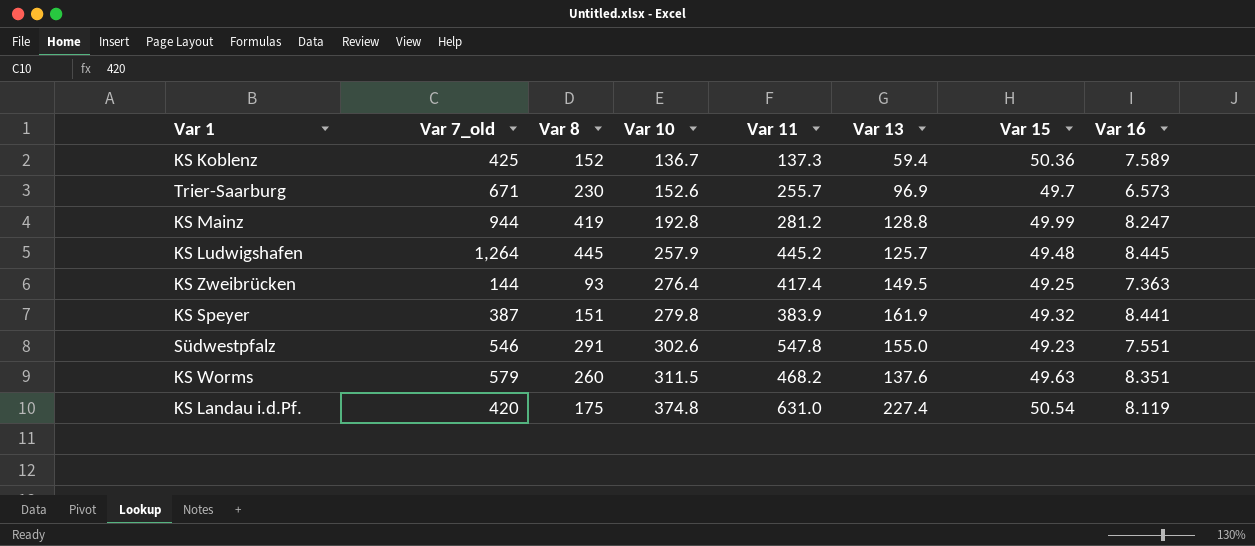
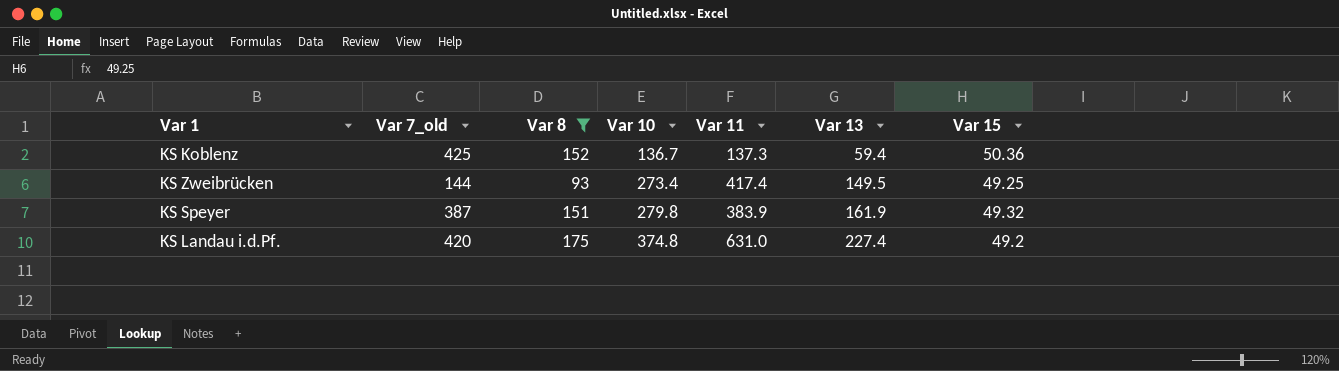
filter: none -> Var 8 <= 175
column Var 16 | position: 8 -> none
KS Zweibrücken | Var 10: 276.4 -> 273.4
KS Landau i.d.Pf. | Var 15: 50.54 -> 49.2

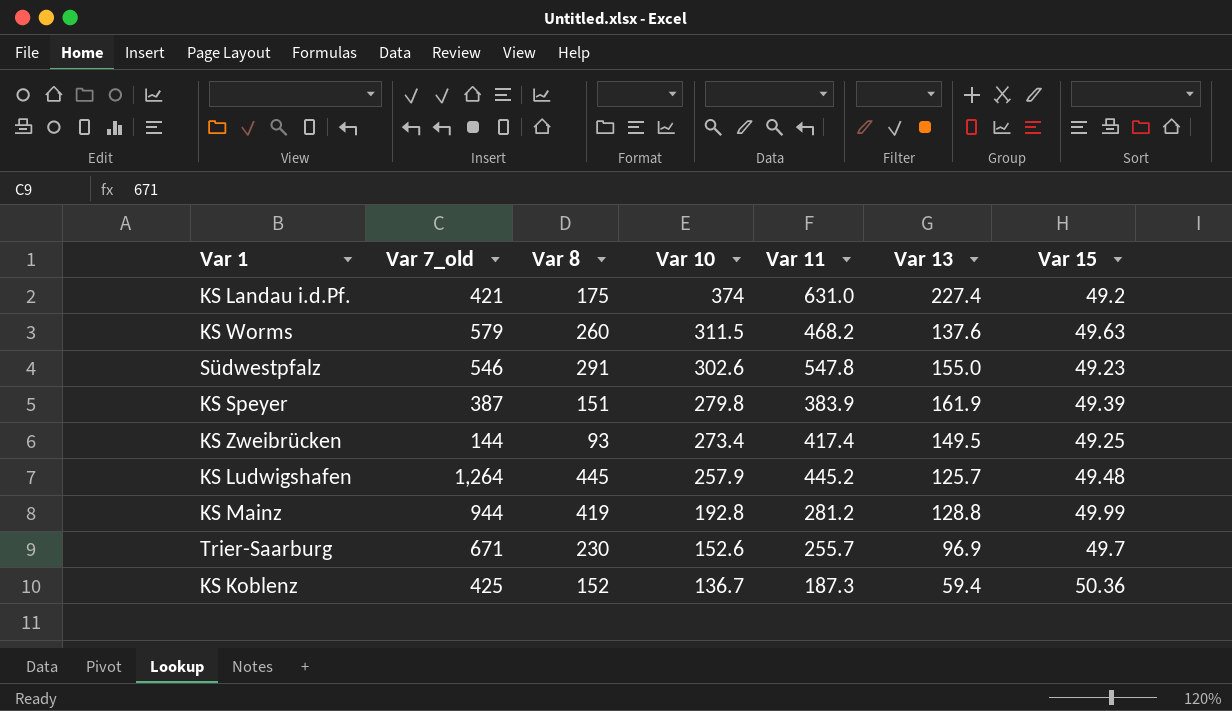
filter: Var 8 <= 175 -> none
row order: Var 10 ascending -> Var 10 descending
KS Landau i.d.Pf. | Var 7_old: 420 -> 421
KS Landau i.d.Pf. | Var 10: 374.8 -> 374
KS Speyer | Var 15: 49.32 -> 49.39
KS Koblenz | Var 11: 137.3 -> 187.3

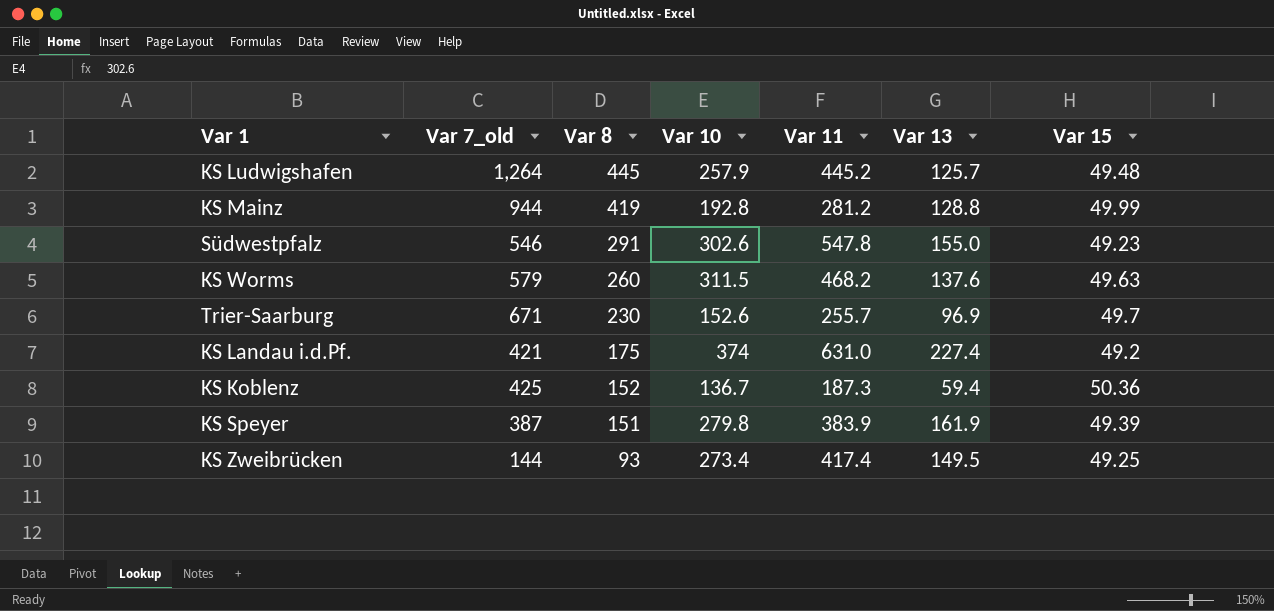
row order: Var 10 descending -> Var 8 descending

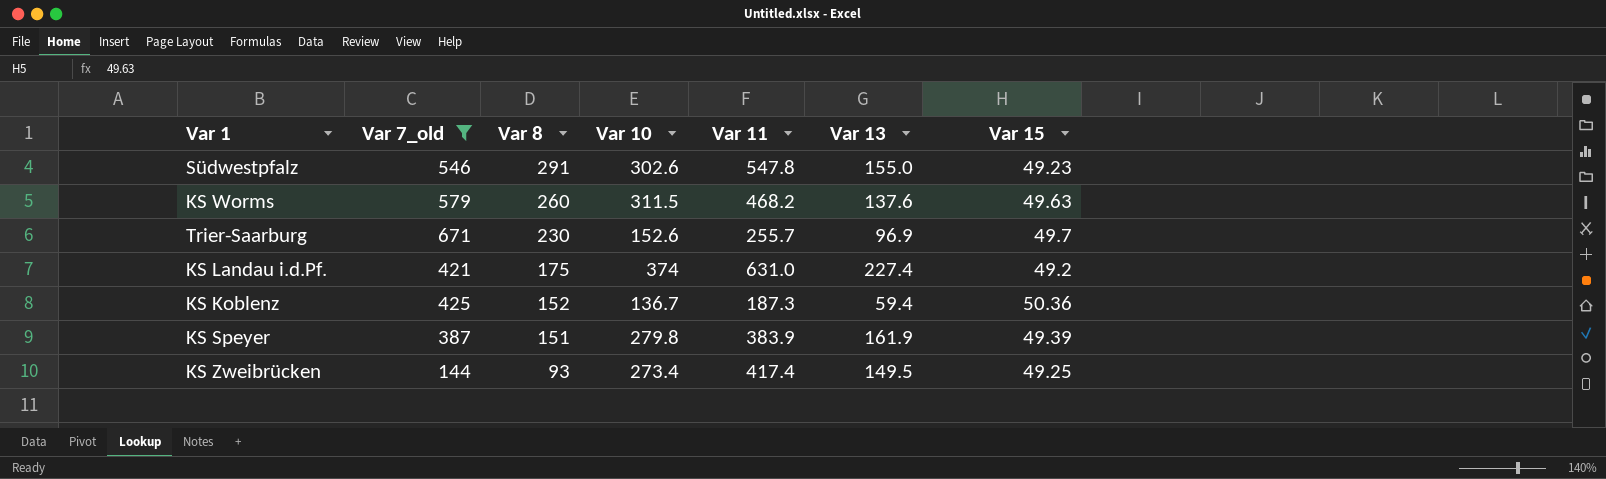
filter: none -> Var 7_old <= 671

